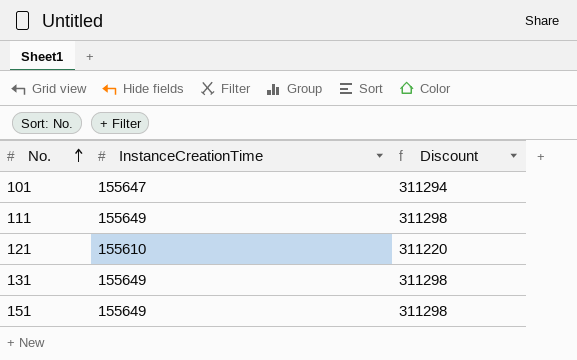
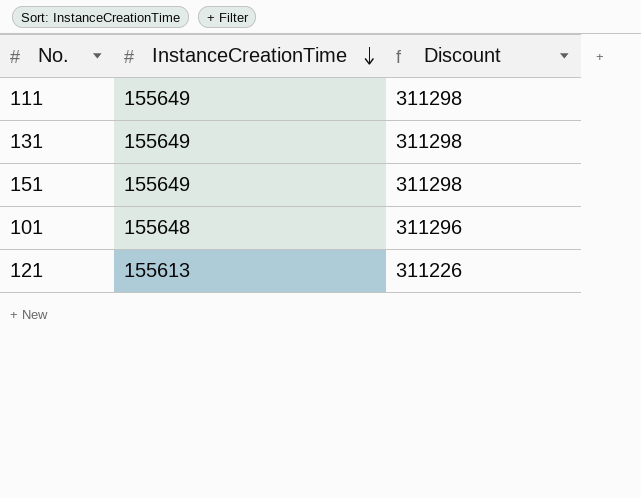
row order: No. ascending -> InstanceCreationTime descending
101 | InstanceCreationTime: 155647 -> 155648
101 | Discount: 311294 -> 311296
121 | InstanceCreationTime: 155610 -> 155613
121 | Discount: 311220 -> 311226

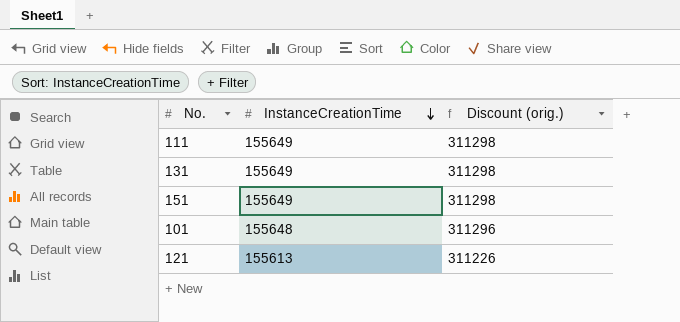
column name: Discount -> Discount (orig.)

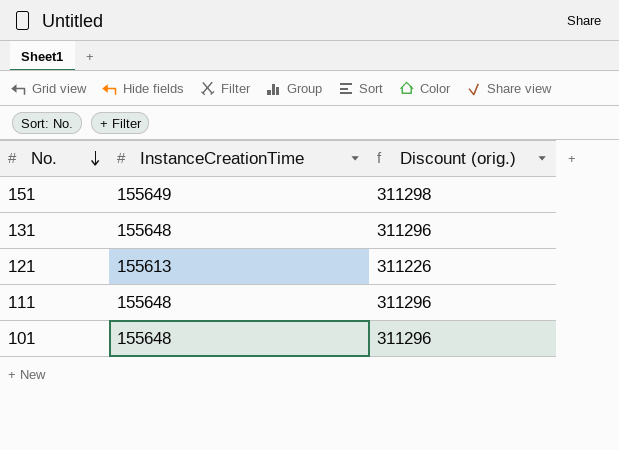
row order: InstanceCreationTime descending -> No. descending
131 | InstanceCreationTime: 155649 -> 155648
131 | Discount (orig.): 311298 -> 311296
111 | InstanceCreationTime: 155649 -> 155648
111 | Discount (orig.): 311298 -> 311296

